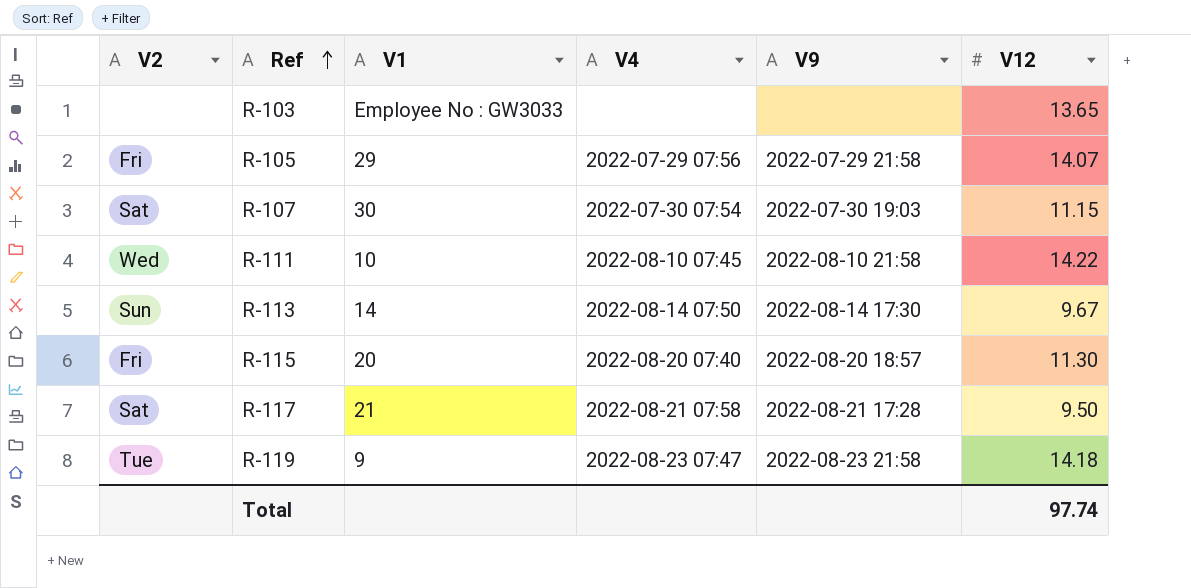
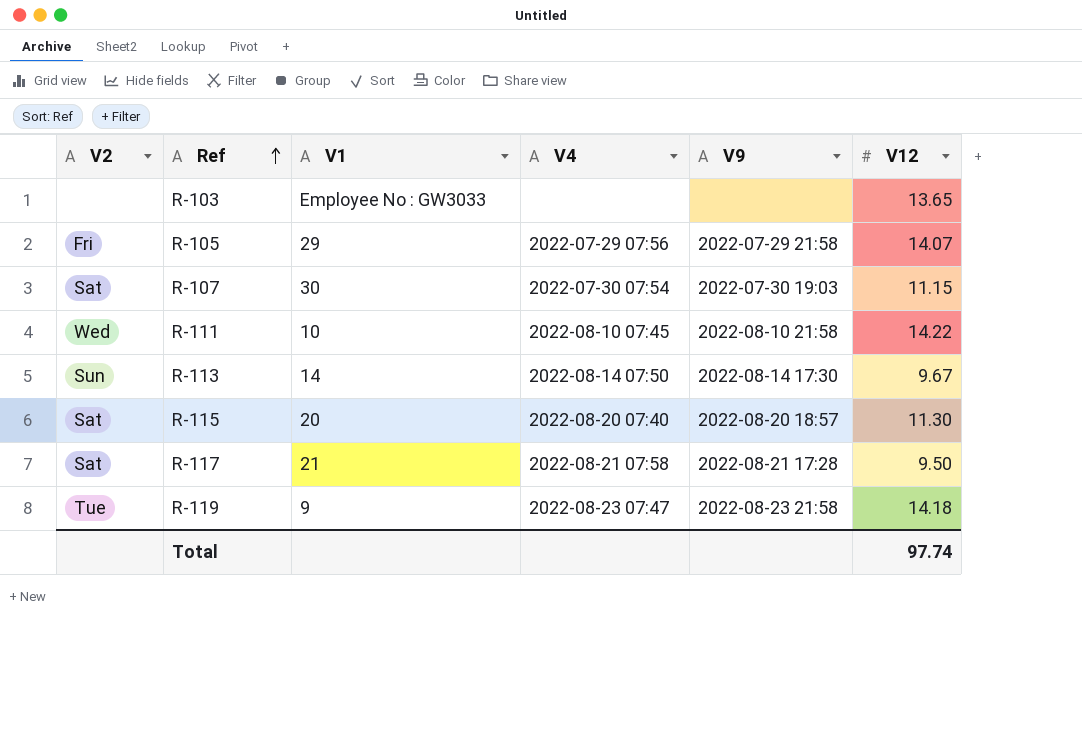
R-115 | V2: Fri -> Sat

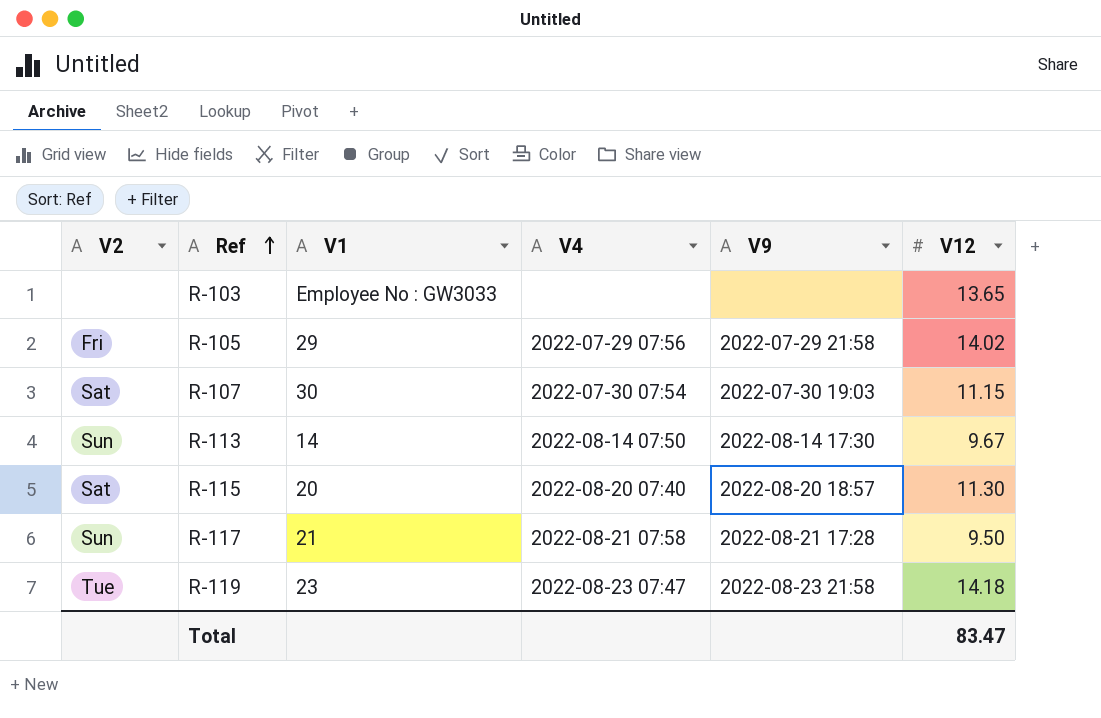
row R-111: Wed | 10 | 2022-08-10 07:45 | 2022-08-10 21:58 | 14.22 -> none
R-105 | V12: 14.07 -> 14.02
R-117 | V2: Sat -> Sun
R-119 | V1: 9 -> 23
Total | V12: 97.74 -> 83.47

